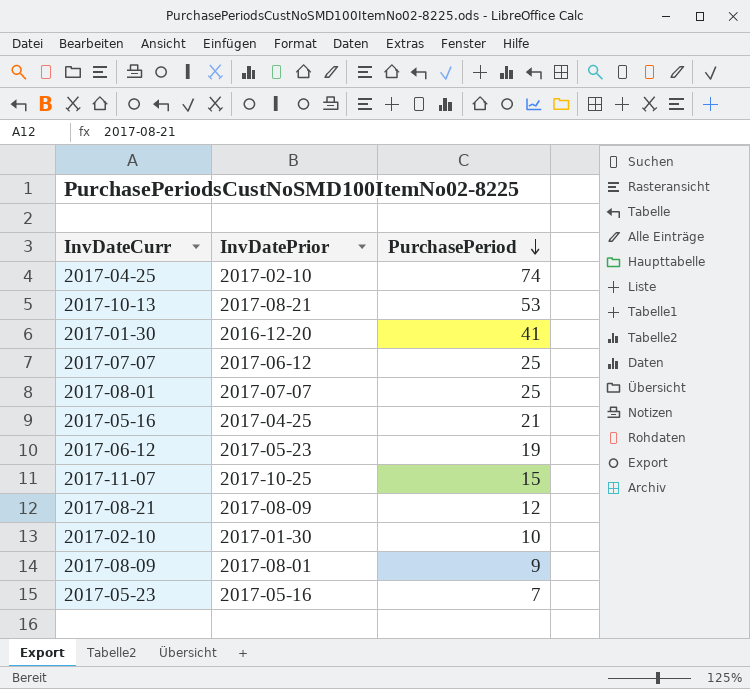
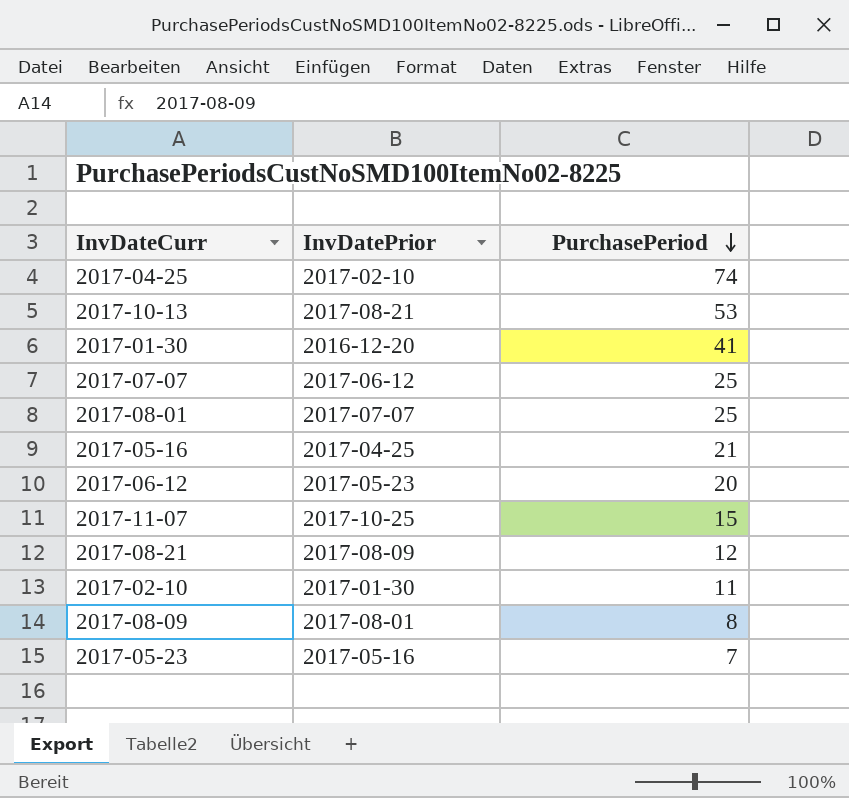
2017-06-12 | PurchasePeriod: 19 -> 20
2017-02-10 | PurchasePeriod: 10 -> 11
2017-08-09 | PurchasePeriod: 9 -> 8

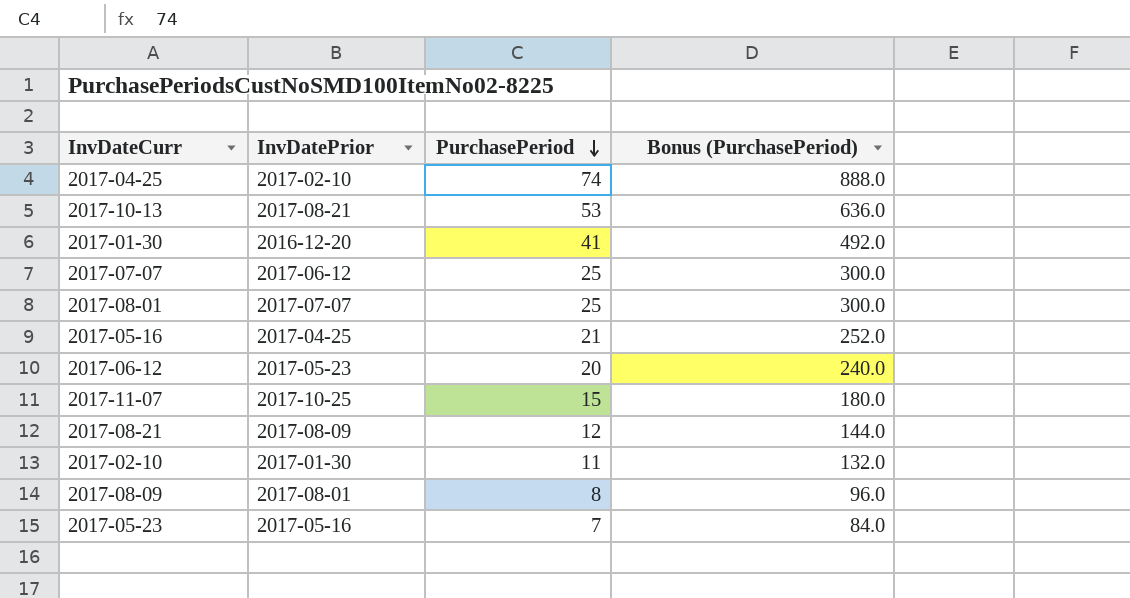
column Bonus (PurchasePeriod) | formula: none -> [PurchasePeriod] * 12

